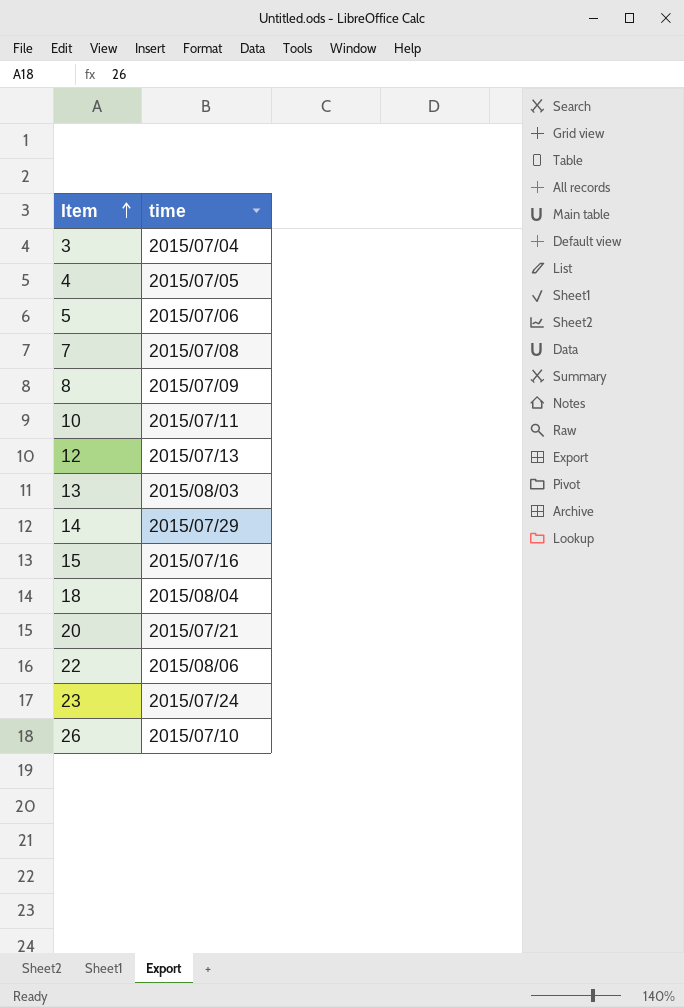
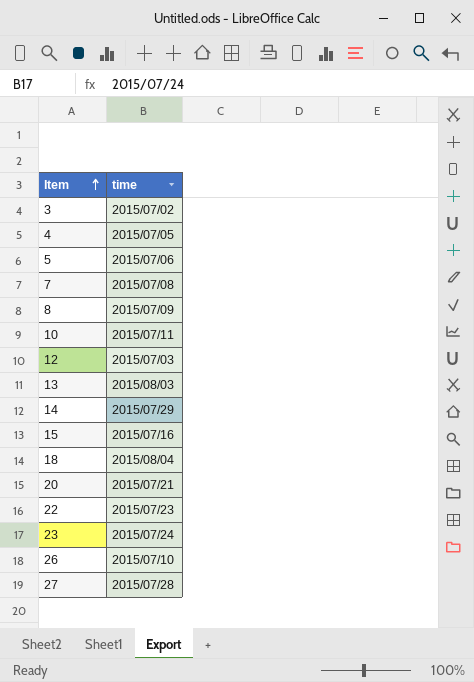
3 | time: 2015/07/04 -> 2015/07/02
12 | time: 2015/07/13 -> 2015/07/03
22 | time: 2015/08/06 -> 2015/07/23
row 27: none -> 2015/07/28

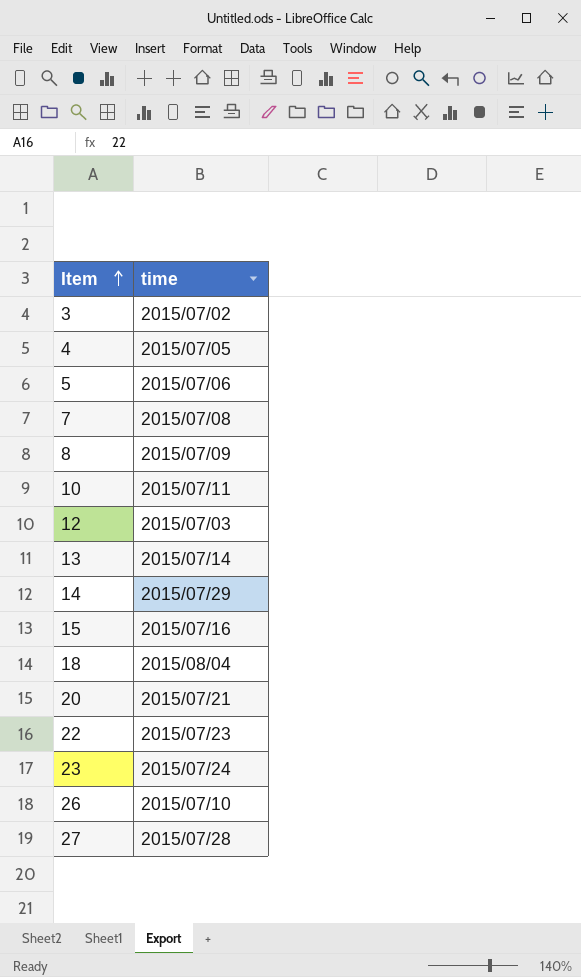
13 | time: 2015/08/03 -> 2015/07/14

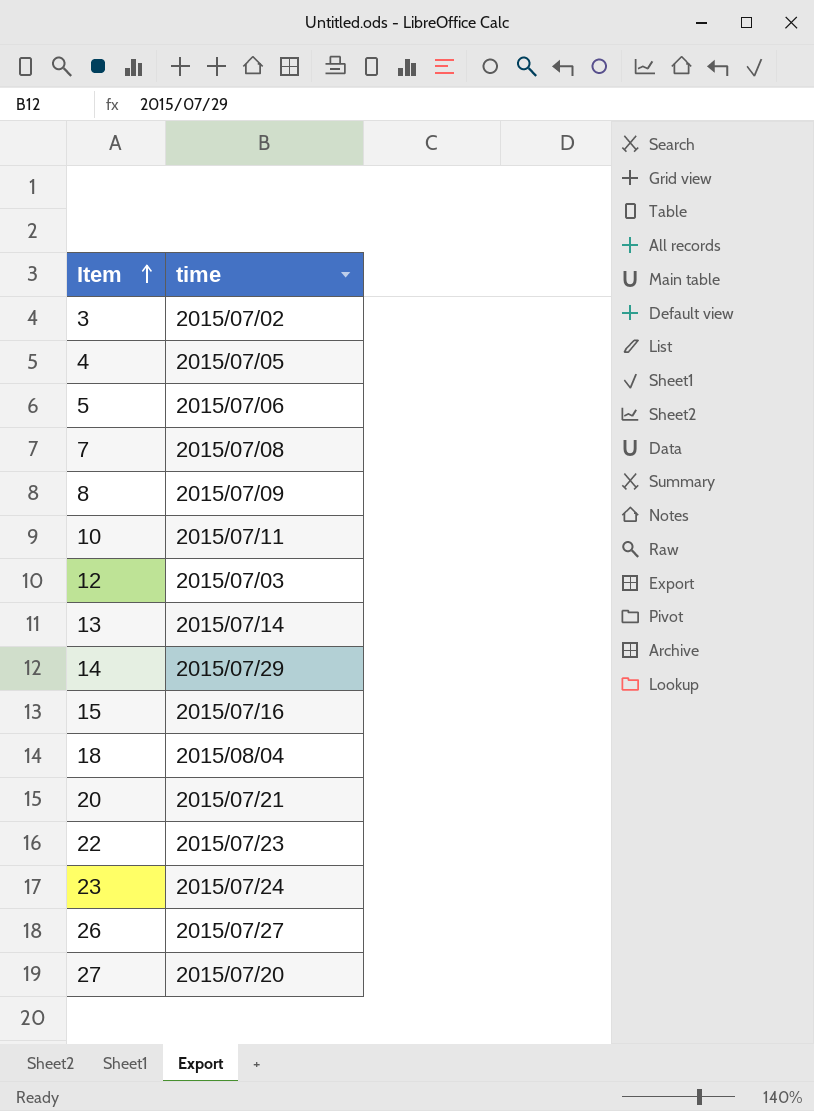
26 | time: 2015/07/10 -> 2015/07/27
27 | time: 2015/07/28 -> 2015/07/20

